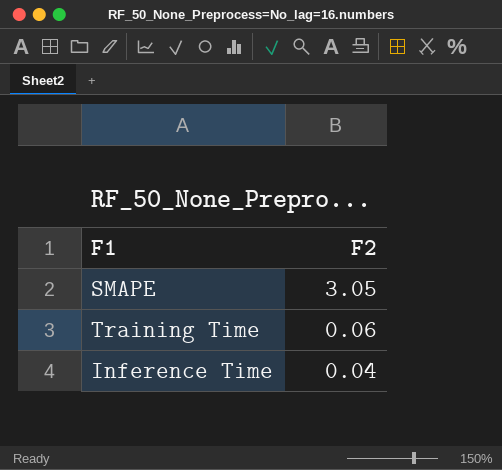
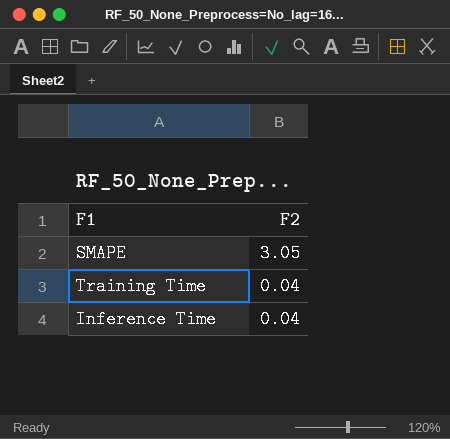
Training Time | F2: 0.06 -> 0.04

